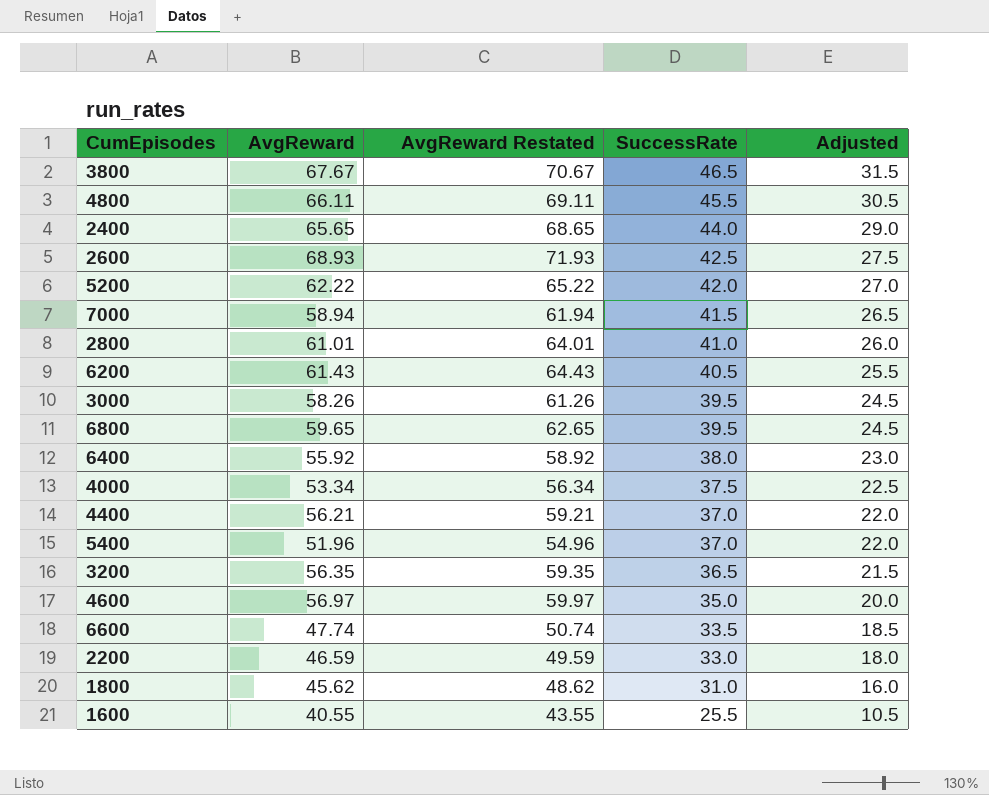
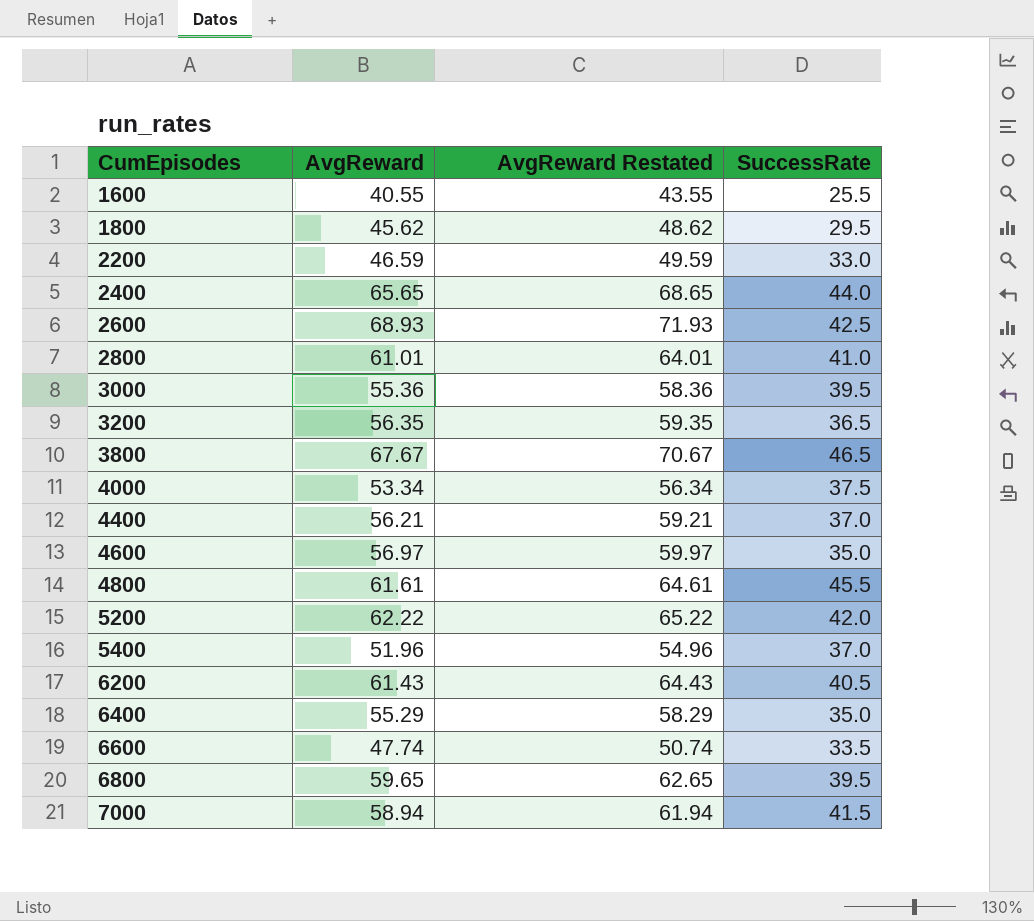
row order: SuccessRate descending -> CumEpisodes ascending
column Adjusted | formula: [SuccessRate] - 15 -> none
1800 | SuccessRate: 31.0 -> 29.5
3000 | AvgReward: 58.26 -> 55.36
3000 | AvgReward Restated: 61.26 -> 58.36
4800 | AvgReward: 66.11 -> 61.61
4800 | AvgReward Restated: 69.11 -> 64.61
6400 | AvgReward: 55.92 -> 55.29
6400 | AvgReward Restated: 58.92 -> 58.29
6400 | SuccessRate: 38.0 -> 35.0

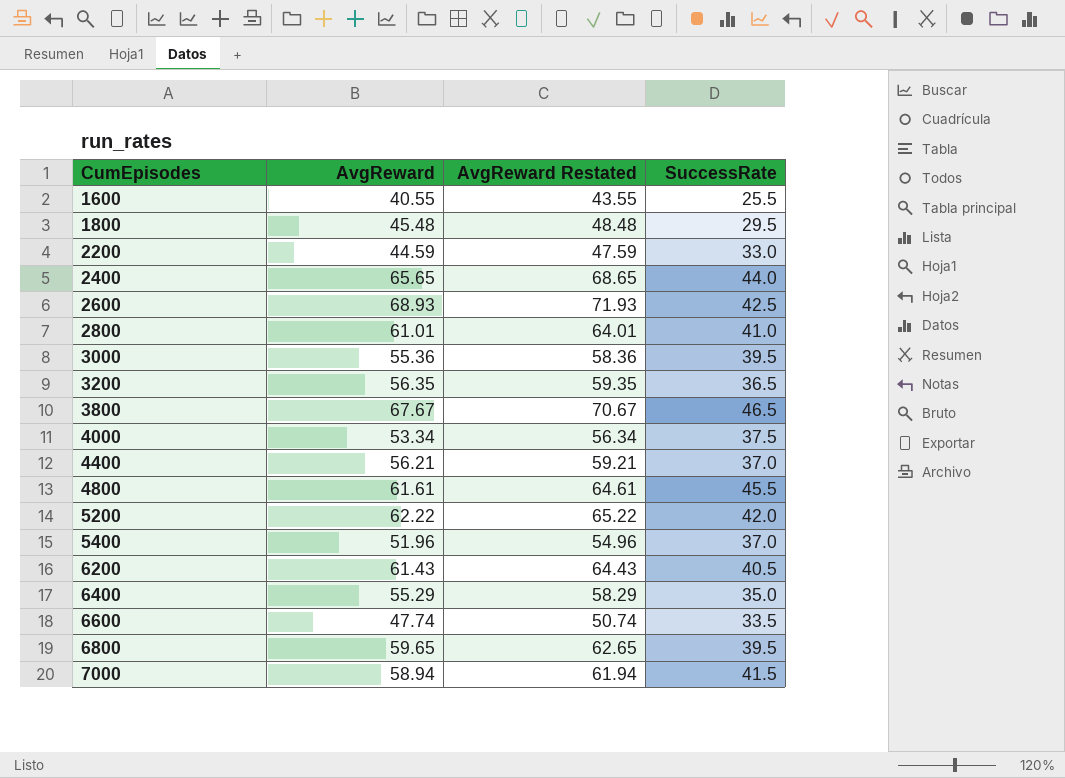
row 4600: 56.97 | 59.97 | 35.0 -> none
1800 | AvgReward: 45.62 -> 45.48
1800 | AvgReward Restated: 48.62 -> 48.48
2200 | AvgReward: 46.59 -> 44.59
2200 | AvgReward Restated: 49.59 -> 47.59

